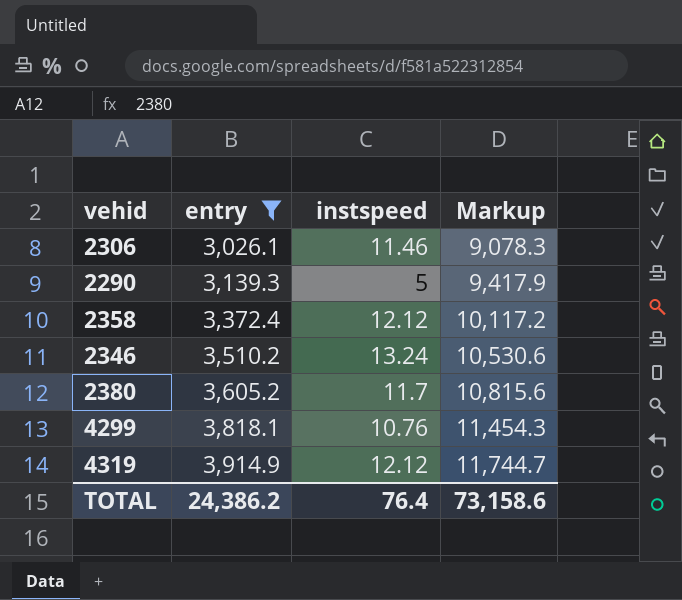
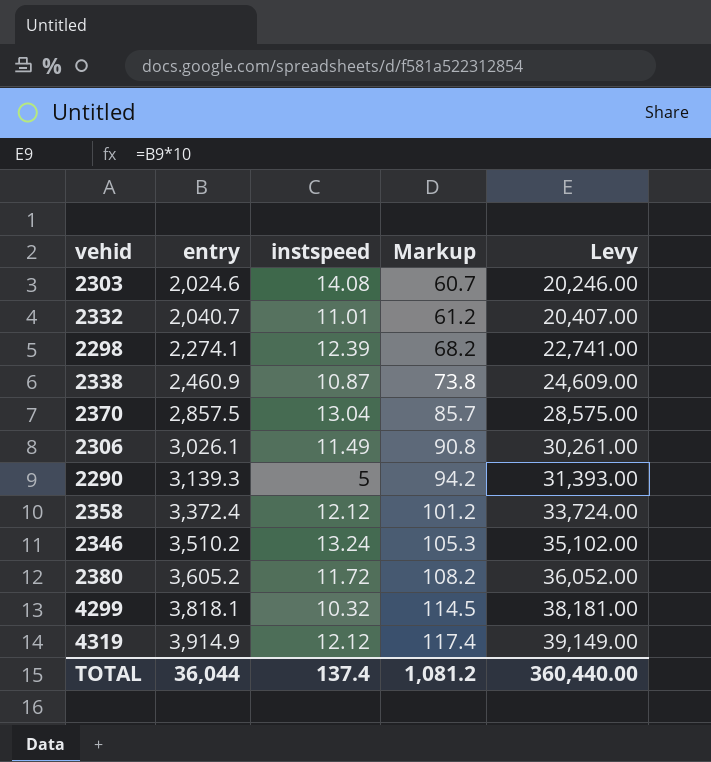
filter: entry >= 3,026.1 -> none
column Markup | formula: [entry] * 3 -> [entry] * 0.03
column Levy | formula: none -> [entry] * 10
2306 | instspeed: 11.46 -> 11.49
2380 | instspeed: 11.7 -> 11.72
4299 | instspeed: 10.76 -> 10.32
TOTAL | entry: 24,386.2 -> 36,044
TOTAL | instspeed: 76.4 -> 137.4
TOTAL | Markup: 73,158.6 -> 1,081.2

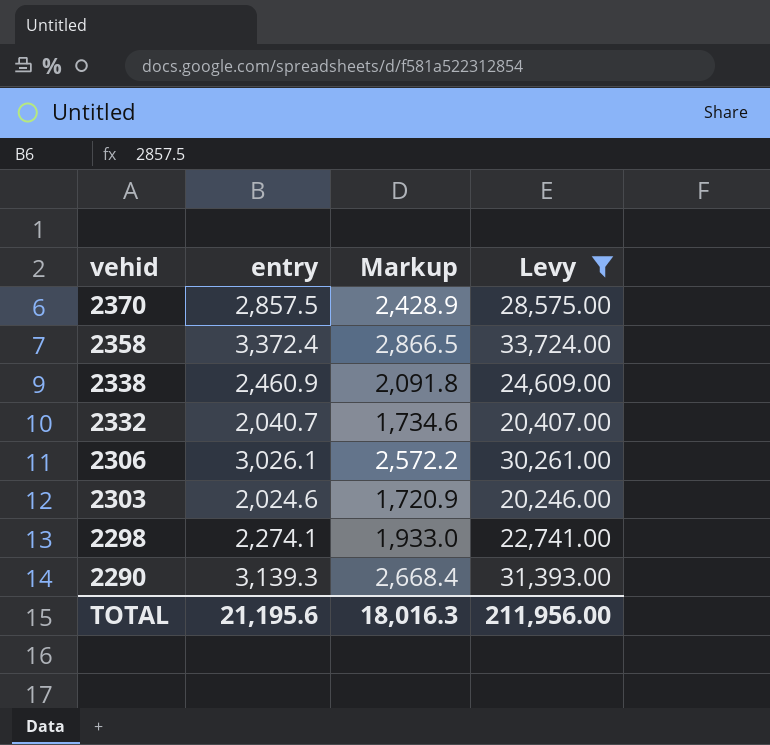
filter: none -> Levy <= 33,724.00
row order: entry ascending -> vehid descending
column instspeed | position: 3 -> none
column Markup | formula: [entry] * 0.03 -> [entry] * 0.85
TOTAL | entry: 36,044 -> 21,195.6
TOTAL | Markup: 1,081.2 -> 18,016.3
TOTAL | Levy: 360,440.00 -> 211,956.00

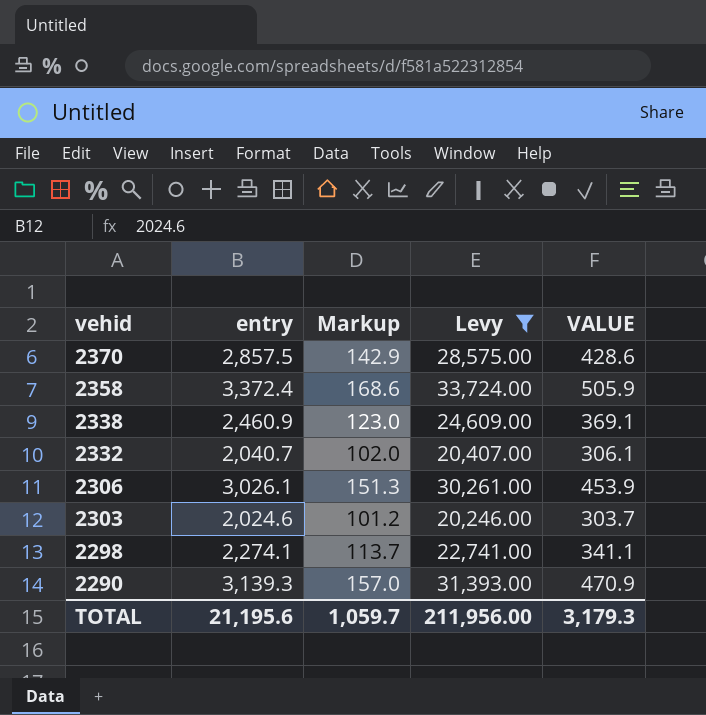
column Markup | formula: [entry] * 0.85 -> [entry] * 0.05
column VALUE | formula: none -> [entry] * 0.15
TOTAL | Markup: 18,016.3 -> 1,059.7

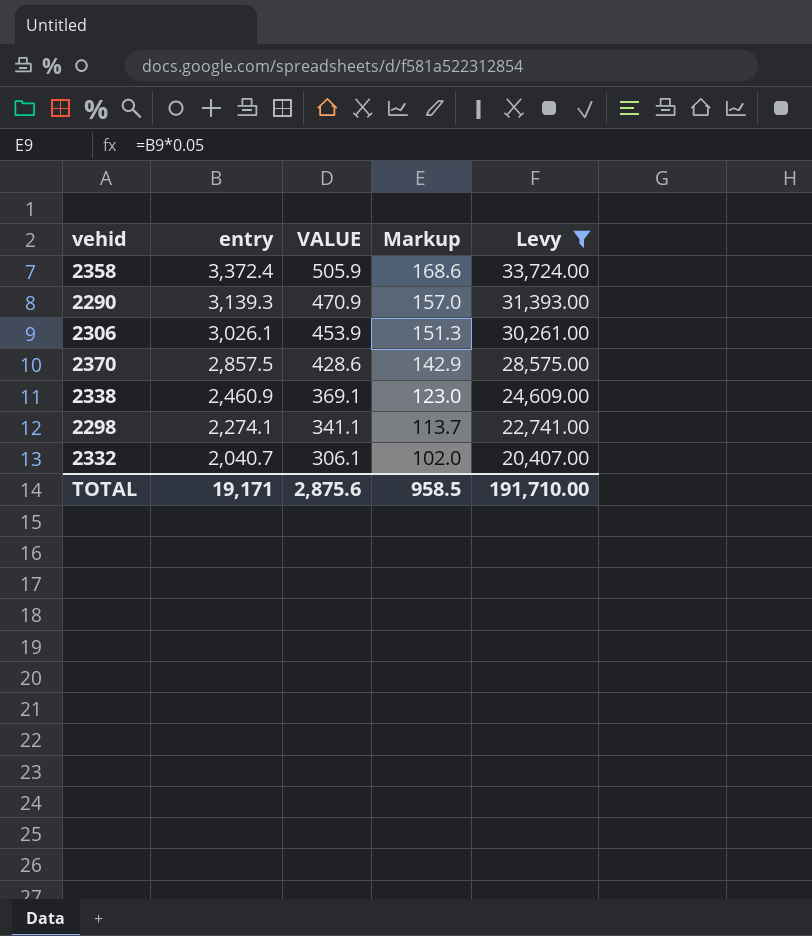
row order: vehid descending -> entry descending
column VALUE | position: 5 -> 3
row 2303: 2,024.6 | 101.2 | 20,246.00 | 303.7 -> none
TOTAL | entry: 21,195.6 -> 19,171
TOTAL | VALUE: 3,179.3 -> 2,875.6
TOTAL | Markup: 1,059.7 -> 958.5
TOTAL | Levy: 211,956.00 -> 191,710.00

